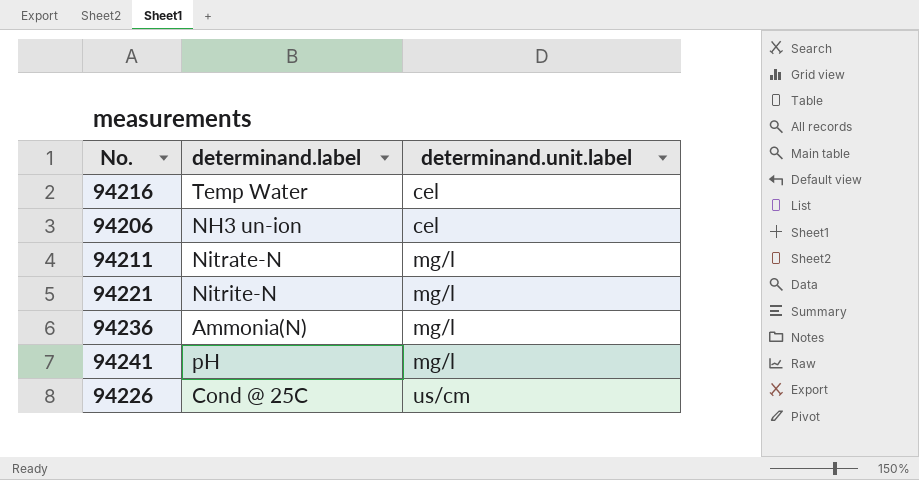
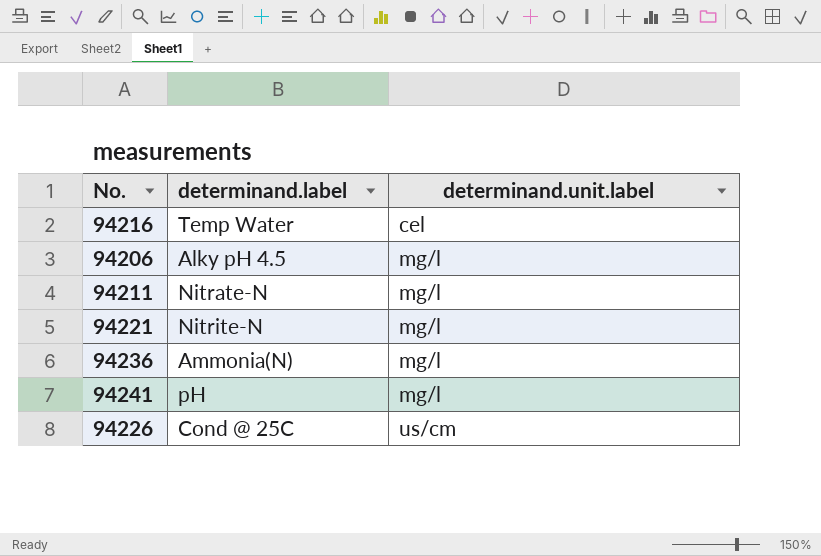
94206 | determinand.label: NH3 un-ion -> Alky pH 4.5
94206 | determinand.unit.label: cel -> mg/l

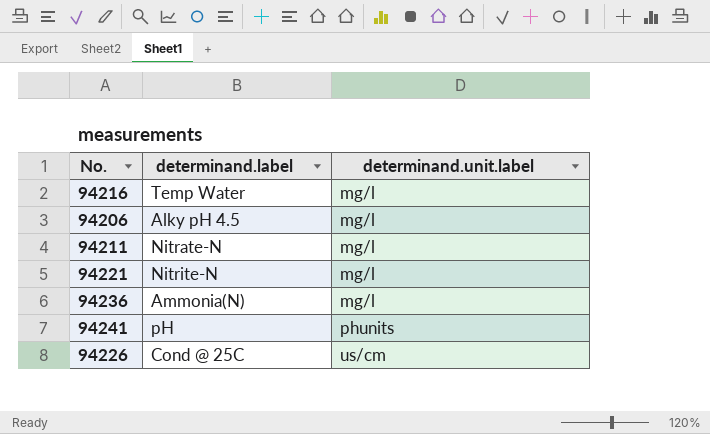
94216 | determinand.unit.label: cel -> mg/l
94241 | determinand.unit.label: mg/l -> phunits

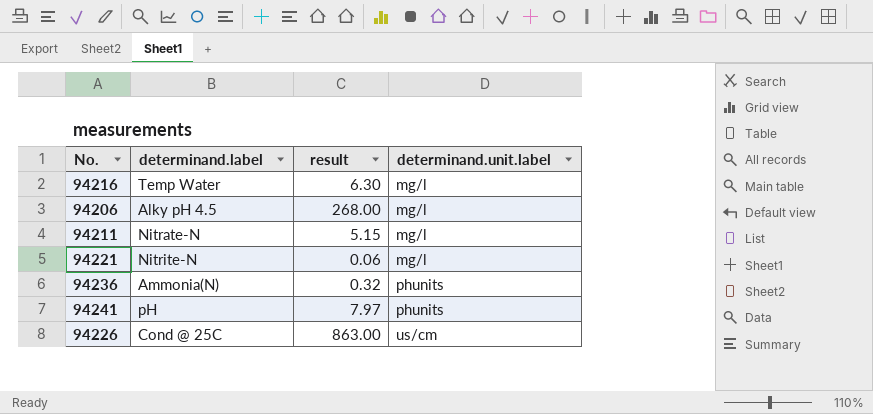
column result | position: none -> 3
94236 | determinand.unit.label: mg/l -> phunits

